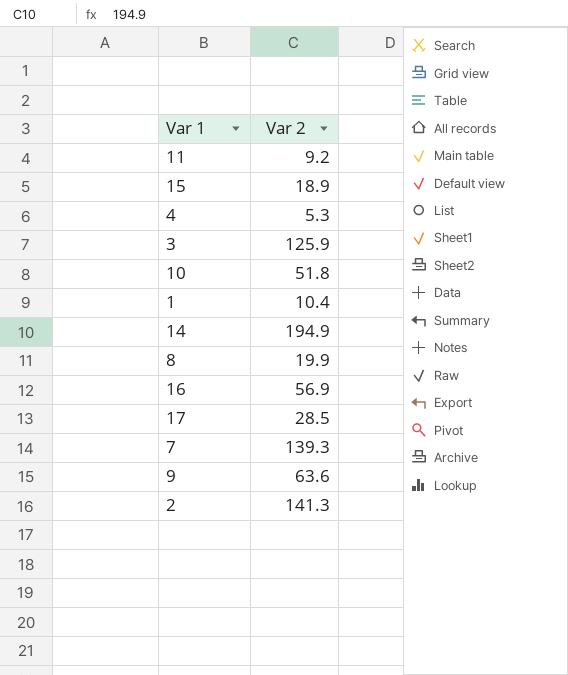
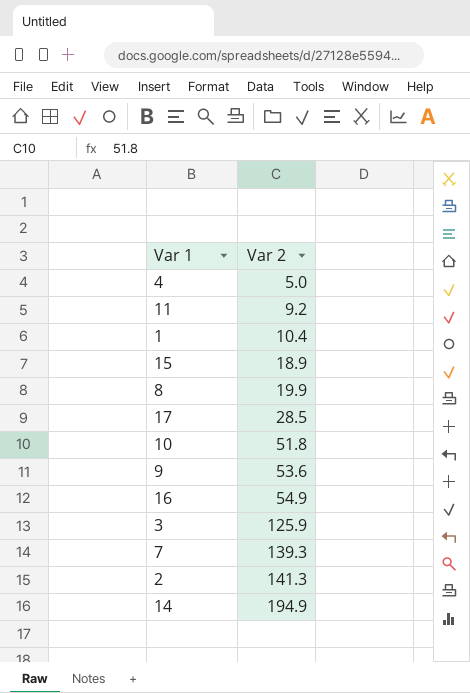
row order: none -> Var 2 ascending
4 | Var 2: 5.3 -> 5.0
9 | Var 2: 63.6 -> 53.6
16 | Var 2: 56.9 -> 54.9

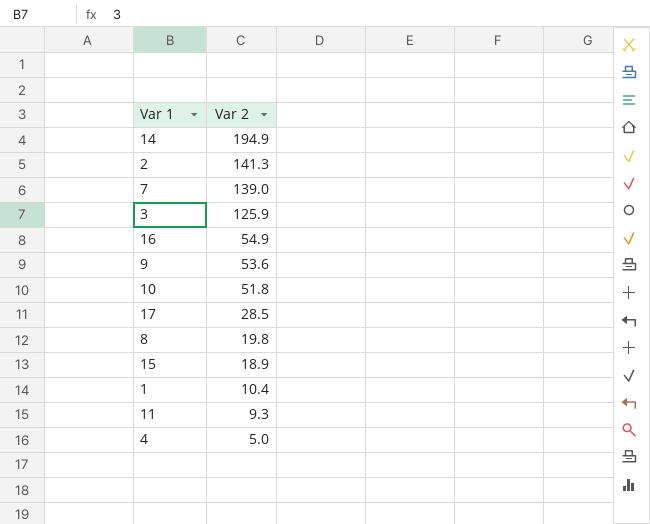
row order: Var 2 ascending -> Var 2 descending
7 | Var 2: 139.3 -> 139.0
8 | Var 2: 19.9 -> 19.8
11 | Var 2: 9.2 -> 9.3

